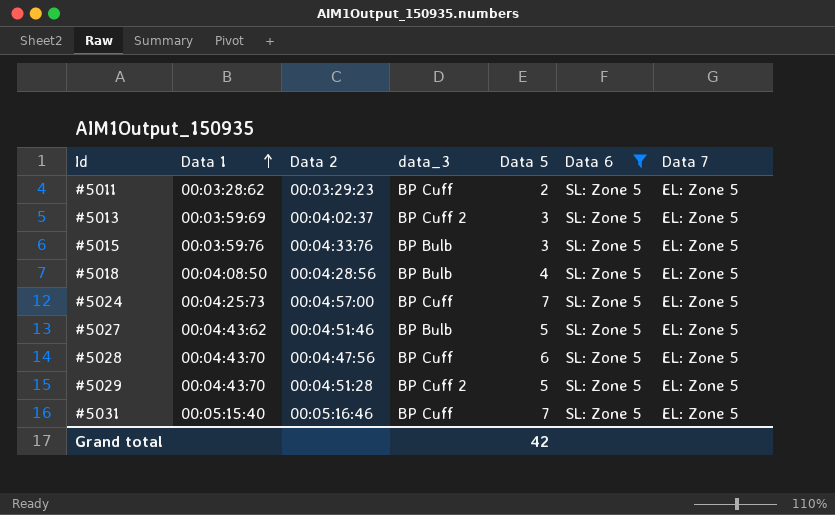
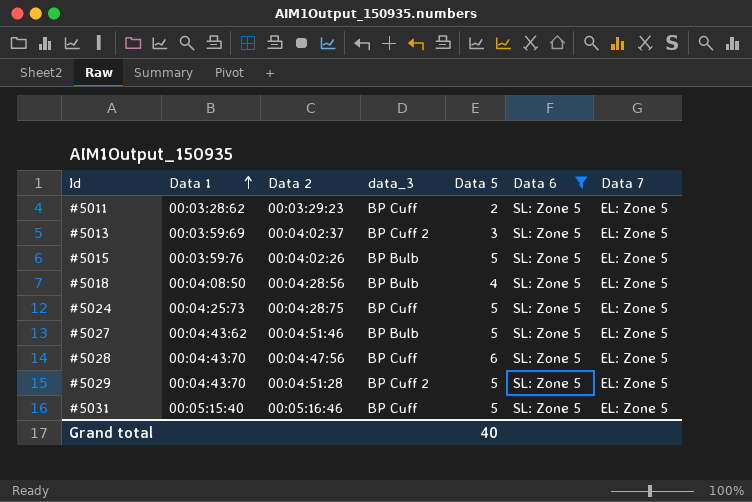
#5015 | Data 2: 00:04:33:76 -> 00:04:02:26
#5015 | Data 5: 3 -> 5
#5024 | Data 2: 00:04:57:00 -> 00:04:28:75
#5024 | Data 5: 7 -> 5
#5031 | Data 5: 7 -> 5
Grand total | Data 5: 42 -> 40

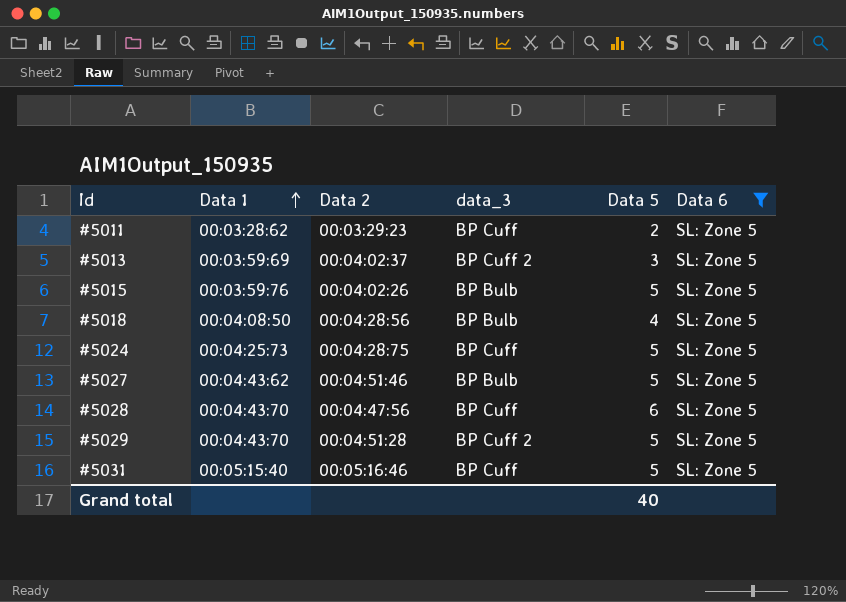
column Data 7 | position: 7 -> none

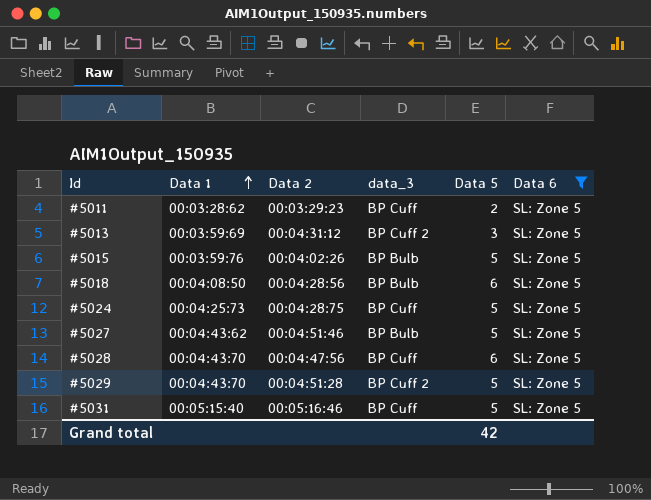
#5013 | Data 2: 00:04:02:37 -> 00:04:31:12
#5018 | Data 5: 4 -> 6
Grand total | Data 5: 40 -> 42

